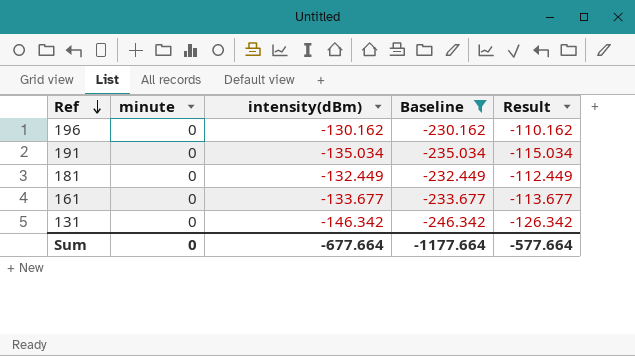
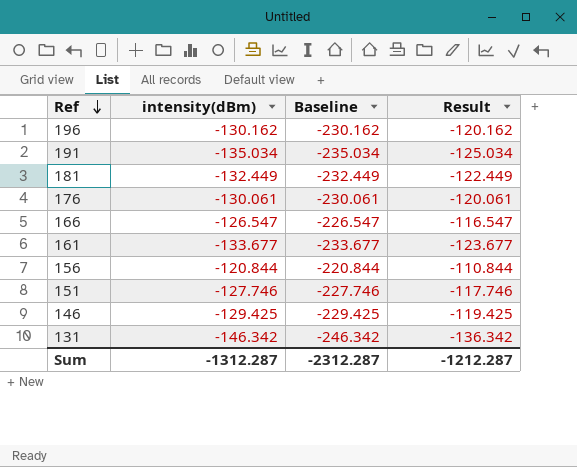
filter: Baseline <= -230.162 -> none
column minute | position: 2 -> none
column Result | formula: [intensity(dBm)] + 20 -> [intensity(dBm)] + 10
Sum | intensity(dBm): -677.664 -> -1312.287
Sum | Baseline: -1177.664 -> -2312.287
Sum | Result: -577.664 -> -1212.287

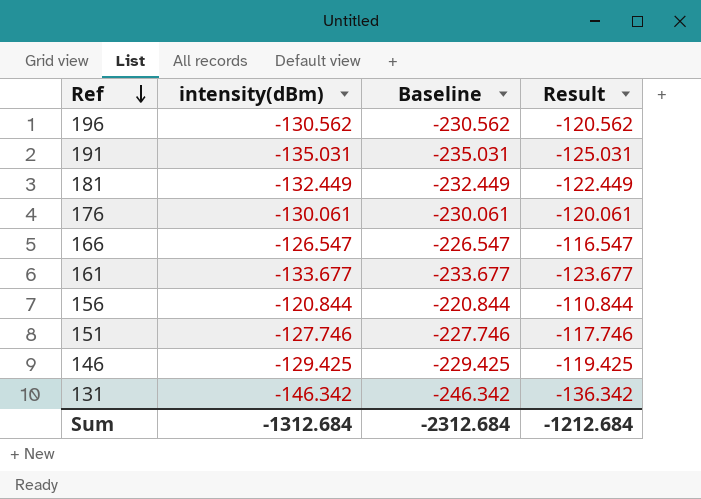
196 | intensity(dBm): -130.162 -> -130.562
196 | Baseline: -230.162 -> -230.562
196 | Result: -120.162 -> -120.562
191 | intensity(dBm): -135.034 -> -135.031
191 | Baseline: -235.034 -> -235.031
191 | Result: -125.034 -> -125.031
Sum | intensity(dBm): -1312.287 -> -1312.684
Sum | Baseline: -2312.287 -> -2312.684
Sum | Result: -1212.287 -> -1212.684

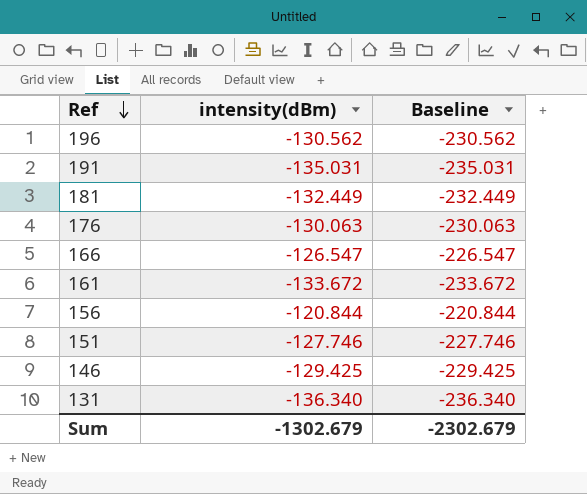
column Result | formula: [intensity(dBm)] + 10 -> none
176 | intensity(dBm): -130.061 -> -130.063
176 | Baseline: -230.061 -> -230.063
161 | intensity(dBm): -133.677 -> -133.672
161 | Baseline: -233.677 -> -233.672
131 | intensity(dBm): -146.342 -> -136.340
131 | Baseline: -246.342 -> -236.340
Sum | intensity(dBm): -1312.684 -> -1302.679
Sum | Baseline: -2312.684 -> -2302.679

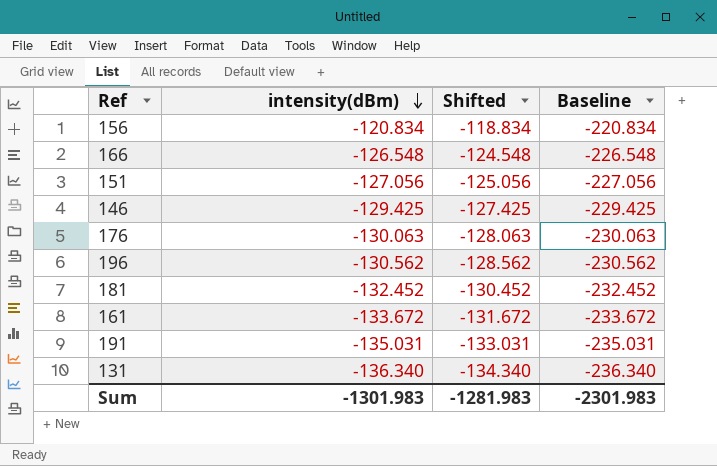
row order: Ref descending -> intensity(dBm) descending
column Shifted | formula: none -> [intensity(dBm)] + 2
156 | intensity(dBm): -120.844 -> -120.834
156 | Baseline: -220.844 -> -220.834
166 | intensity(dBm): -126.547 -> -126.548
166 | Baseline: -226.547 -> -226.548
151 | intensity(dBm): -127.746 -> -127.056
151 | Baseline: -227.746 -> -227.056
181 | intensity(dBm): -132.449 -> -132.452
181 | Baseline: -232.449 -> -232.452
Sum | intensity(dBm): -1302.679 -> -1301.983
Sum | Baseline: -2302.679 -> -2301.983

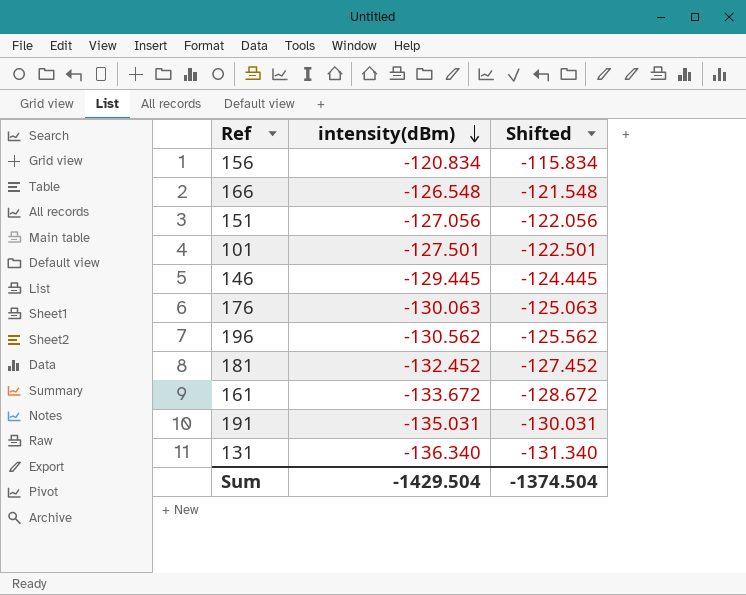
column Baseline | formula: [intensity(dBm)] - 100 -> none
column Shifted | formula: [intensity(dBm)] + 2 -> [intensity(dBm)] + 5
row 101: none -> -127.501 | -122.501
146 | intensity(dBm): -129.425 -> -129.445
Sum | intensity(dBm): -1301.983 -> -1429.504
Sum | Shifted: -1281.983 -> -1374.504

